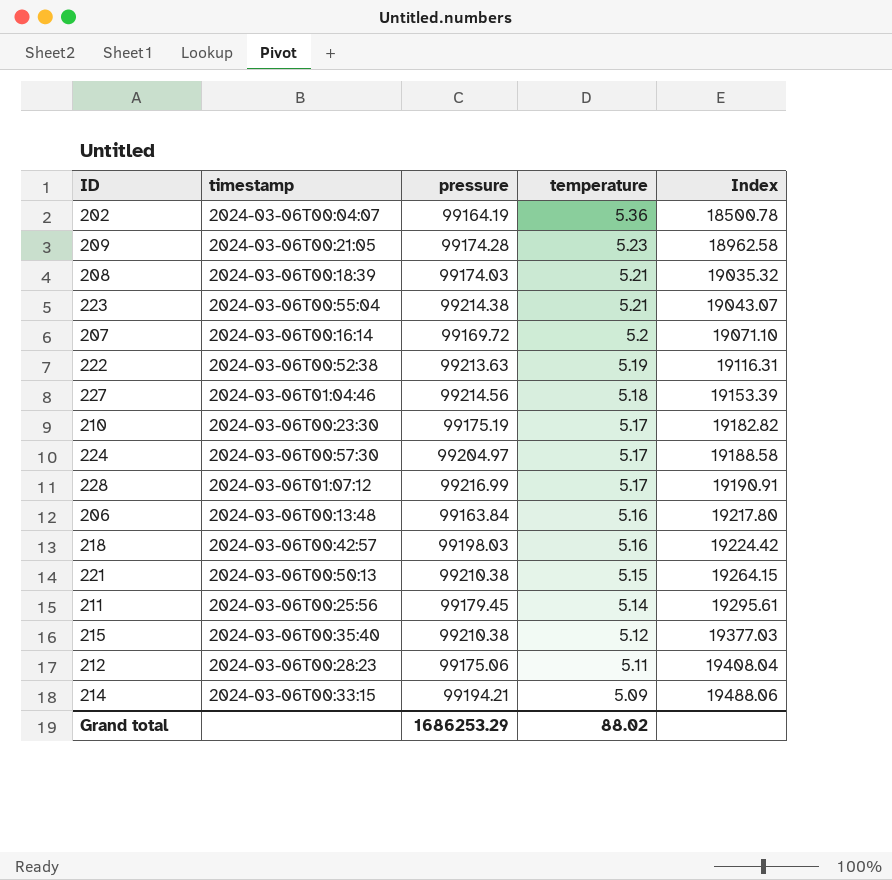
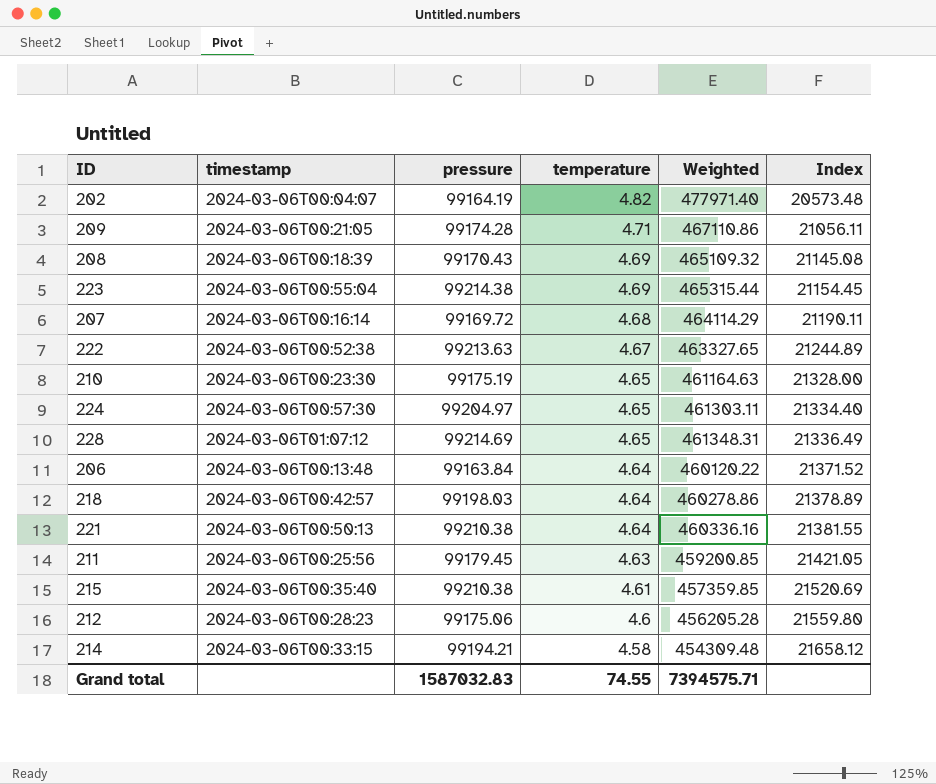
column Weighted | formula: none -> [pressure] * [temperature]
row 227: 2024-03-06T01:04:46 | 99214.56 | 5.18 | 19153.39 -> none
202 | temperature: 5.36 -> 4.82
202 | Index: 18500.78 -> 20573.48
209 | temperature: 5.23 -> 4.71
209 | Index: 18962.58 -> 21056.11
208 | pressure: 99174.03 -> 99170.43
208 | temperature: 5.21 -> 4.69
208 | Index: 19035.32 -> 21145.08
223 | temperature: 5.21 -> 4.69
223 | Index: 19043.07 -> 21154.45
207 | temperature: 5.2 -> 4.68
207 | Index: 19071.10 -> 21190.11
222 | temperature: 5.19 -> 4.67
222 | Index: 19116.31 -> 21244.89
210 | temperature: 5.17 -> 4.65
210 | Index: 19182.82 -> 21328.00
224 | temperature: 5.17 -> 4.65
224 | Index: 19188.58 -> 21334.40
228 | pressure: 99216.99 -> 99214.69
228 | temperature: 5.17 -> 4.65
228 | Index: 19190.91 -> 21336.49
206 | temperature: 5.16 -> 4.64
206 | Index: 19217.80 -> 21371.52
218 | temperature: 5.16 -> 4.64
218 | Index: 19224.42 -> 21378.89
221 | temperature: 5.15 -> 4.64
221 | Index: 19264.15 -> 21381.55
211 | temperature: 5.14 -> 4.63
211 | Index: 19295.61 -> 21421.05
215 | temperature: 5.12 -> 4.61
215 | Index: 19377.03 -> 21520.69
212 | temperature: 5.11 -> 4.6
212 | Index: 19408.04 -> 21559.80
214 | temperature: 5.09 -> 4.58
214 | Index: 19488.06 -> 21658.12
Grand total | pressure: 1686253.29 -> 1587032.83
Grand total | temperature: 88.02 -> 74.55

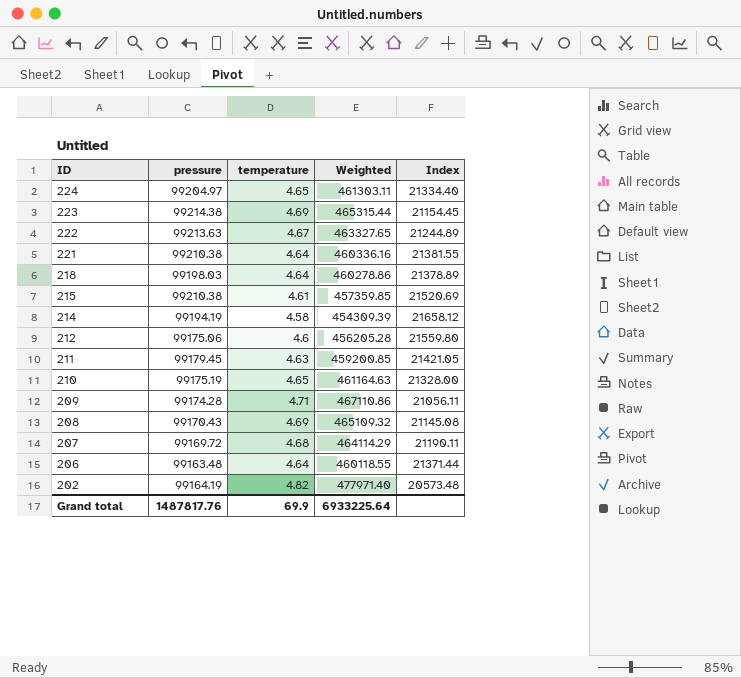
row order: temperature descending -> ID descending
column timestamp | position: 2 -> none
row 228: 2024-03-06T01:07:12 | 99214.69 | 4.65 | 461348.31 | 21336.49 -> none
214 | pressure: 99194.21 -> 99194.19
214 | Weighted: 454309.48 -> 454309.39
206 | pressure: 99163.84 -> 99163.48
206 | Weighted: 460120.22 -> 460118.55
206 | Index: 21371.52 -> 21371.44
Grand total | pressure: 1587032.83 -> 1487817.76
Grand total | temperature: 74.55 -> 69.9
Grand total | Weighted: 7394575.71 -> 6933225.64

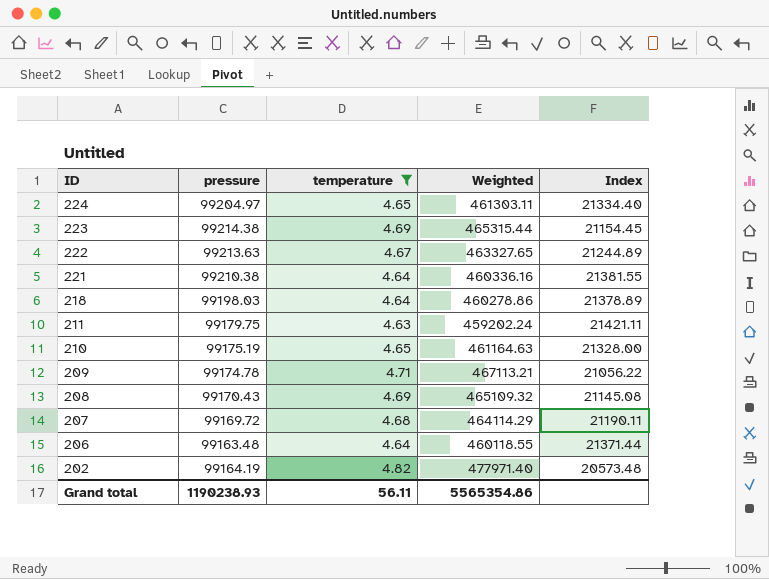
filter: none -> temperature >= 4.63
211 | pressure: 99179.45 -> 99179.75
211 | Weighted: 459200.85 -> 459202.24
211 | Index: 21421.05 -> 21421.11
209 | pressure: 99174.28 -> 99174.78
209 | Weighted: 467110.86 -> 467113.21
209 | Index: 21056.11 -> 21056.22
Grand total | pressure: 1487817.76 -> 1190238.93
Grand total | temperature: 69.9 -> 56.11
Grand total | Weighted: 6933225.64 -> 5565354.86

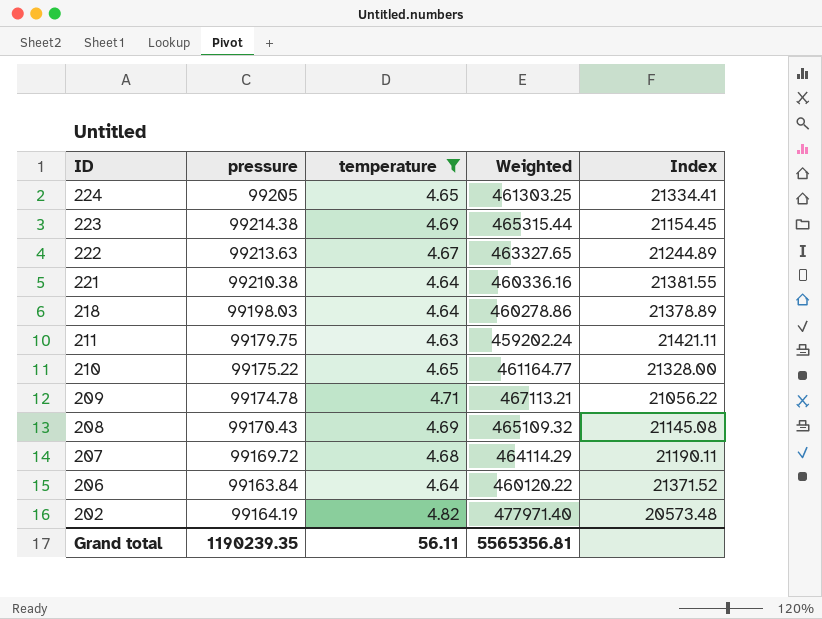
224 | pressure: 99204.97 -> 99205
224 | Weighted: 461303.11 -> 461303.25
224 | Index: 21334.40 -> 21334.41
210 | pressure: 99175.19 -> 99175.22
210 | Weighted: 461164.63 -> 461164.77
206 | pressure: 99163.48 -> 99163.84
206 | Weighted: 460118.55 -> 460120.22
206 | Index: 21371.44 -> 21371.52
Grand total | pressure: 1190238.93 -> 1190239.35
Grand total | Weighted: 5565354.86 -> 5565356.81

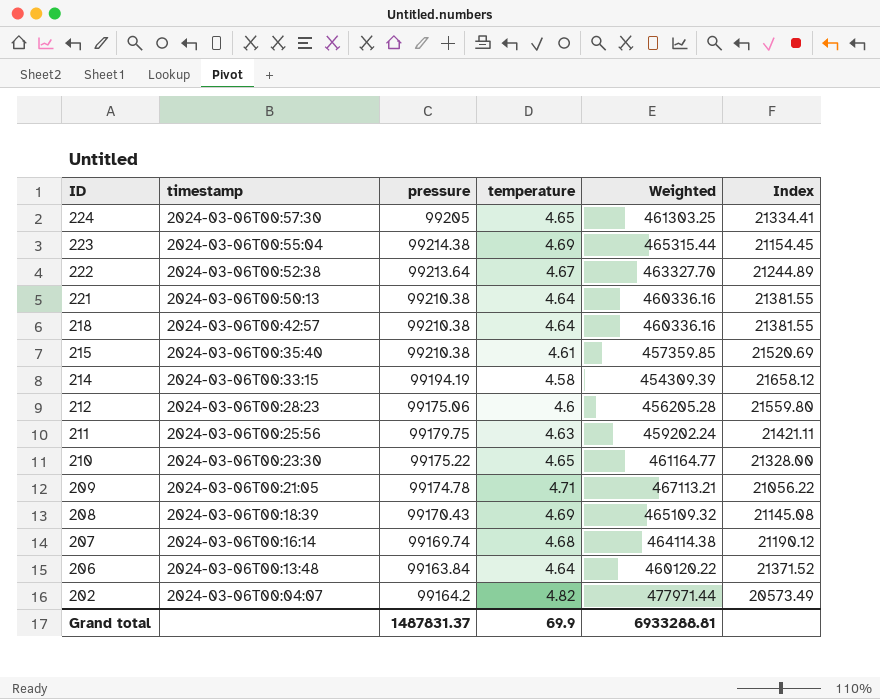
filter: temperature >= 4.63 -> none
column timestamp | position: none -> 2
222 | pressure: 99213.63 -> 99213.64
222 | Weighted: 463327.65 -> 463327.70
218 | pressure: 99198.03 -> 99210.38
218 | Weighted: 460278.86 -> 460336.16
218 | Index: 21378.89 -> 21381.55
207 | pressure: 99169.72 -> 99169.74
207 | Weighted: 464114.29 -> 464114.38
207 | Index: 21190.11 -> 21190.12
202 | pressure: 99164.19 -> 99164.2
202 | Weighted: 477971.40 -> 477971.44
202 | Index: 20573.48 -> 20573.49
Grand total | pressure: 1190239.35 -> 1487831.37
Grand total | temperature: 56.11 -> 69.9
Grand total | Weighted: 5565356.81 -> 6933288.81

